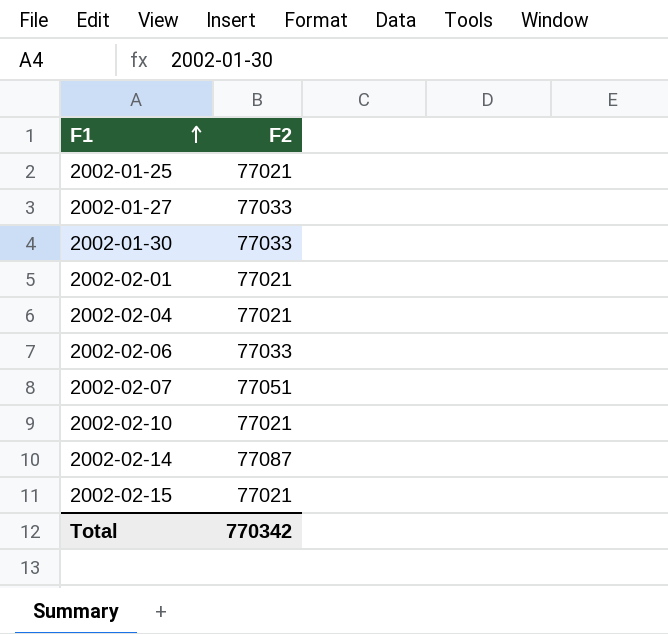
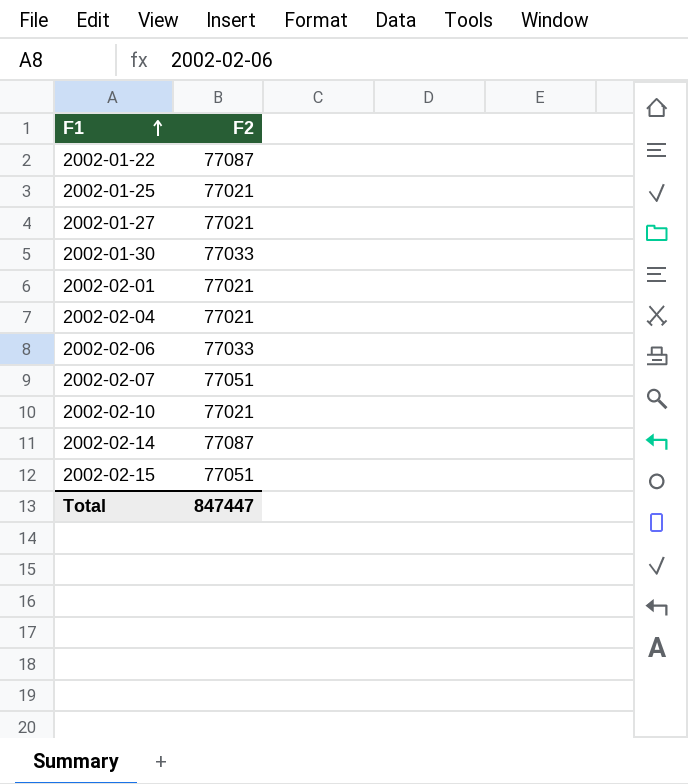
row 2002-01-22: none -> 77087
2002-01-27 | F2: 77033 -> 77021
2002-02-15 | F2: 77021 -> 77051
Total | F2: 770342 -> 847447

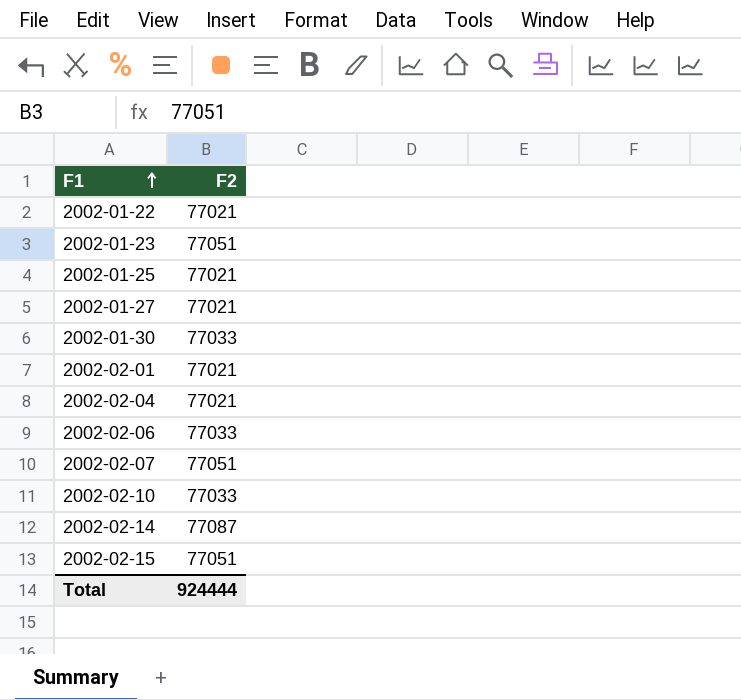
2002-01-22 | F2: 77087 -> 77021
row 2002-01-23: none -> 77051
2002-02-10 | F2: 77021 -> 77033
Total | F2: 847447 -> 924444

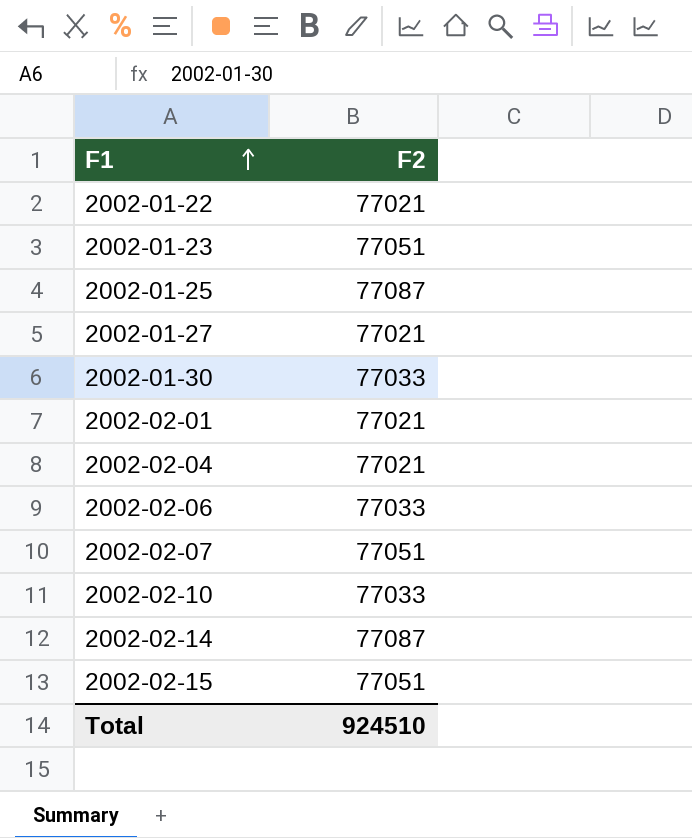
2002-01-25 | F2: 77021 -> 77087
Total | F2: 924444 -> 924510

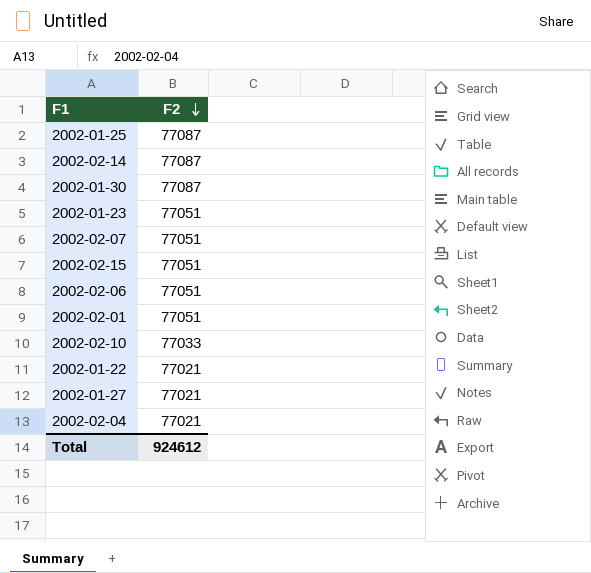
row order: F1 ascending -> F2 descending
2002-01-30 | F2: 77033 -> 77087
2002-02-06 | F2: 77033 -> 77051
2002-02-01 | F2: 77021 -> 77051
Total | F2: 924510 -> 924612

